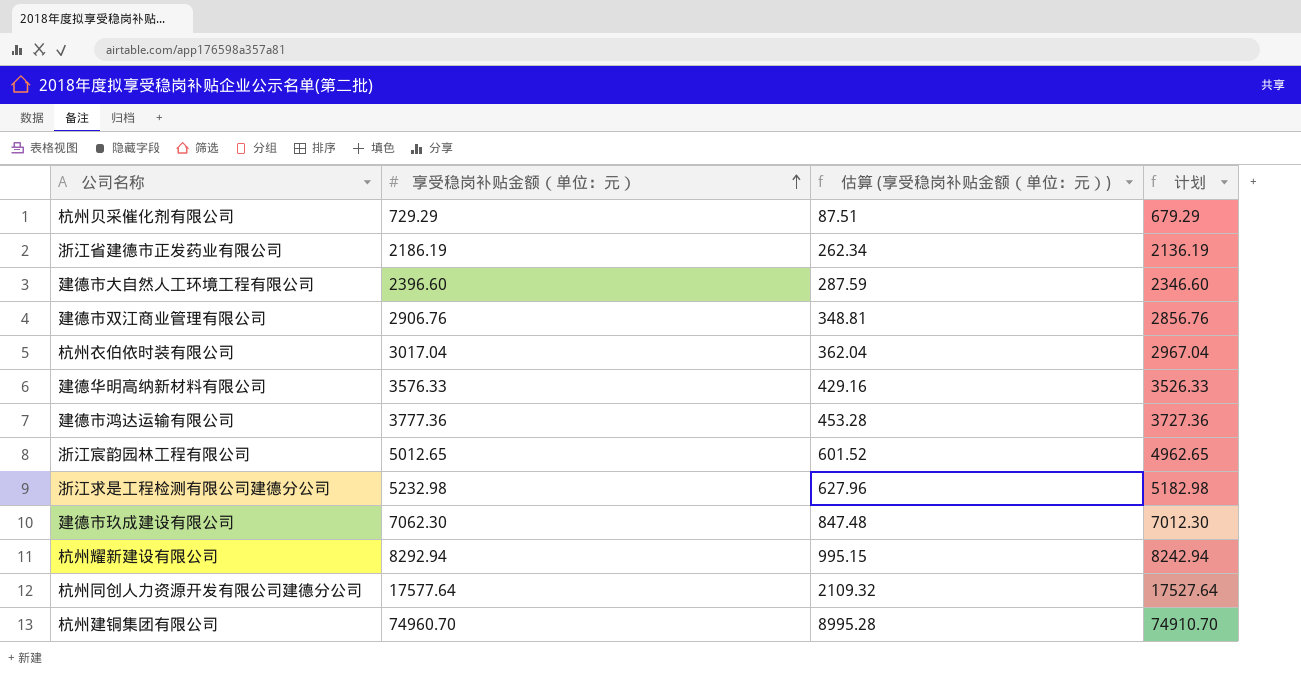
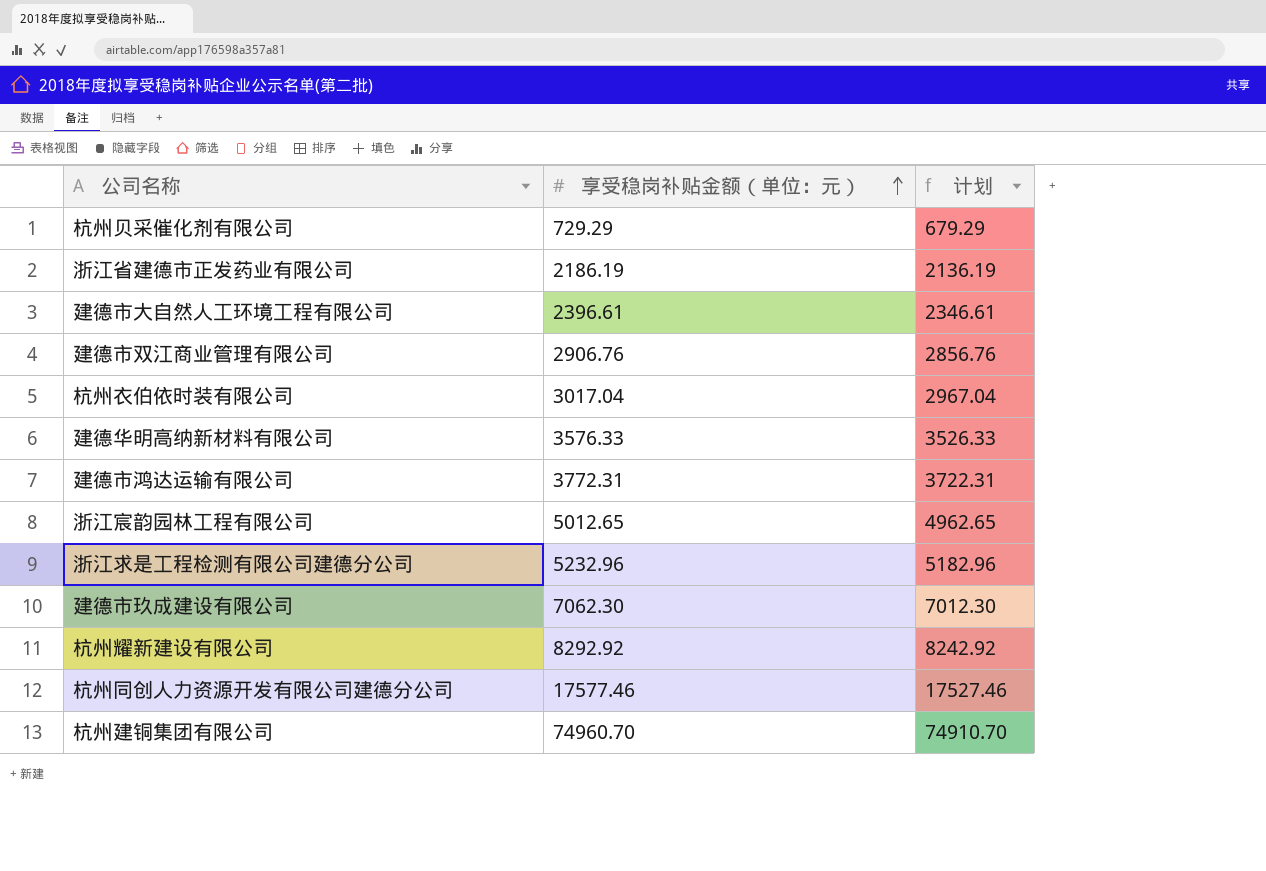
column 估算 (享受稳岗补贴金额（单位：元）) | formula: [享受稳岗补贴金额（单位：元）] * 0.12 -> none
建德市大自然人工环境工程有限公司 | 享受稳岗补贴金额（单位：元）: 2396.60 -> 2396.61
建德市大自然人工环境工程有限公司 | 计划: 2346.60 -> 2346.61
建德市鸿达运输有限公司 | 享受稳岗补贴金额（单位：元）: 3777.36 -> 3772.31
建德市鸿达运输有限公司 | 计划: 3727.36 -> 3722.31
浙江求是工程检测有限公司建德分公司 | 享受稳岗补贴金额（单位：元）: 5232.98 -> 5232.96
浙江求是工程检测有限公司建德分公司 | 计划: 5182.98 -> 5182.96
杭州耀新建设有限公司 | 享受稳岗补贴金额（单位：元）: 8292.94 -> 8292.92
杭州耀新建设有限公司 | 计划: 8242.94 -> 8242.92
杭州同创人力资源开发有限公司建德分公司 | 享受稳岗补贴金额（单位：元）: 17577.64 -> 17577.46
杭州同创人力资源开发有限公司建德分公司 | 计划: 17527.64 -> 17527.46

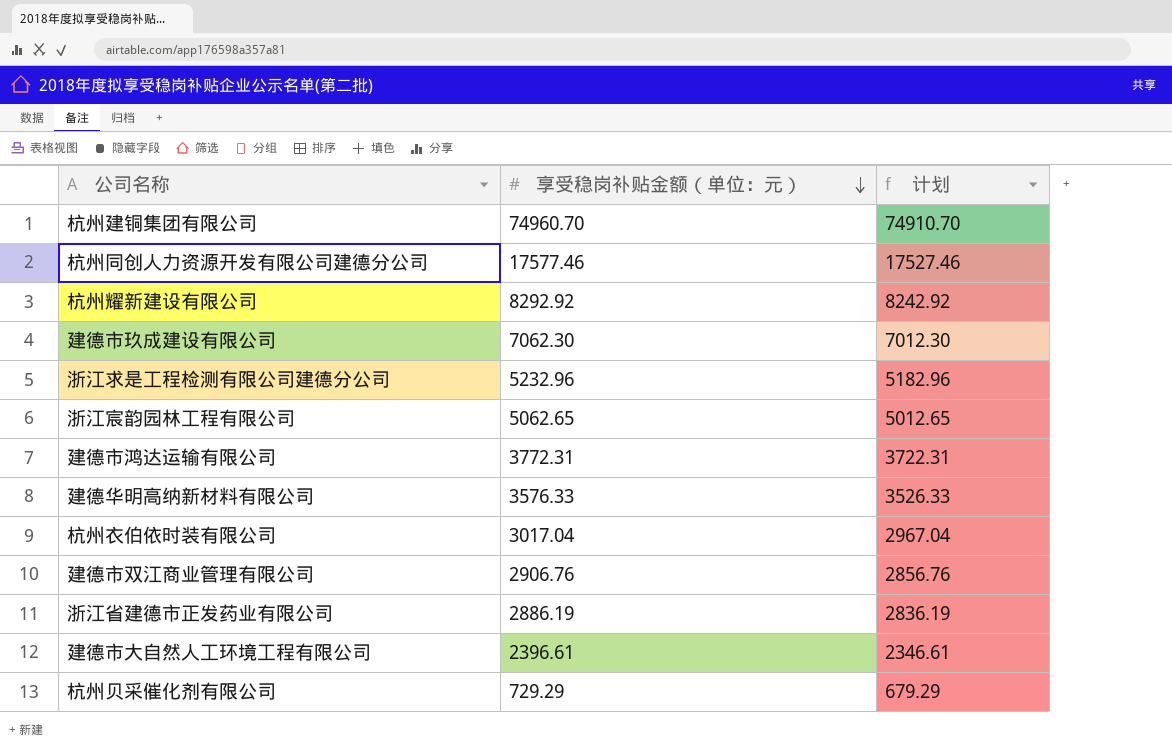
row order: 享受稳岗补贴金额（单位：元） ascending -> 享受稳岗补贴金额（单位：元） descending
浙江宸韵园林工程有限公司 | 享受稳岗补贴金额（单位：元）: 5012.65 -> 5062.65
浙江宸韵园林工程有限公司 | 计划: 4962.65 -> 5012.65
浙江省建德市正发药业有限公司 | 享受稳岗补贴金额（单位：元）: 2186.19 -> 2886.19
浙江省建德市正发药业有限公司 | 计划: 2136.19 -> 2836.19

